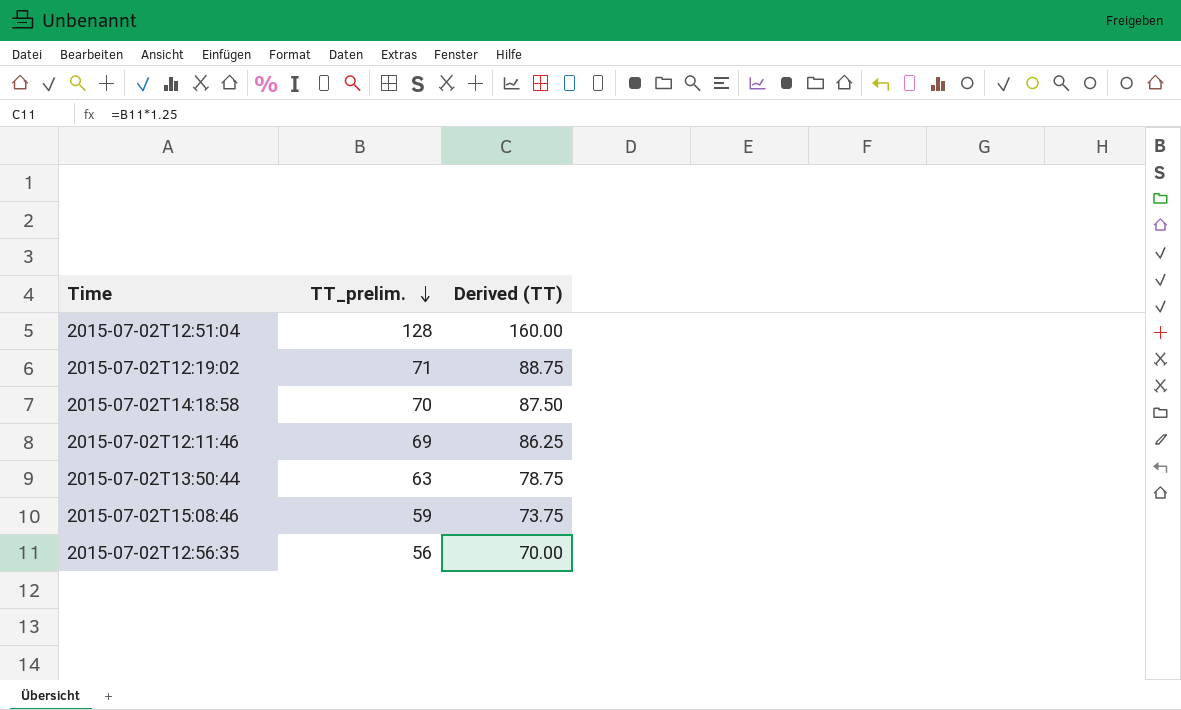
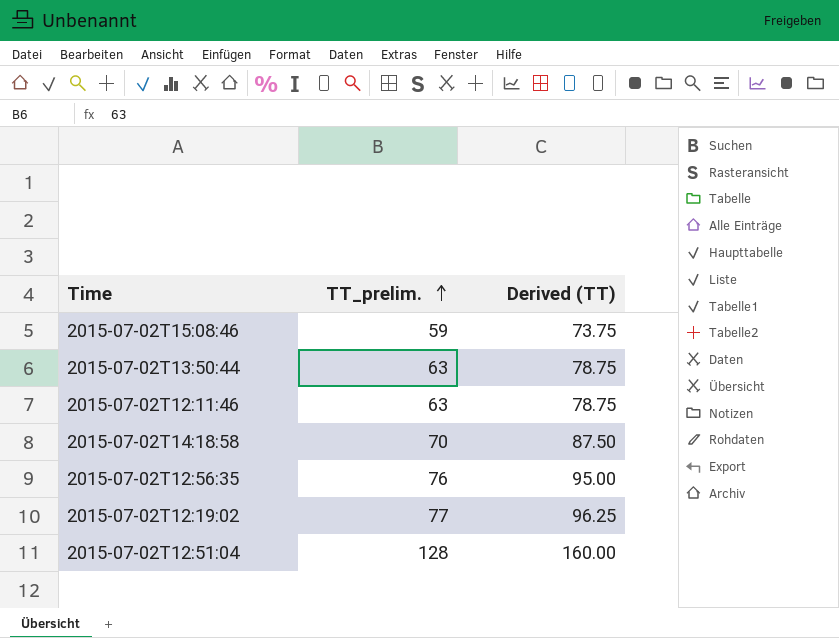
row order: TT_prelim. descending -> TT_prelim. ascending
2015-07-02T12:11:46 | TT_prelim.: 69 -> 63
2015-07-02T12:11:46 | Derived (TT): 86.25 -> 78.75
2015-07-02T12:56:35 | TT_prelim.: 56 -> 76
2015-07-02T12:56:35 | Derived (TT): 70.00 -> 95.00
2015-07-02T12:19:02 | TT_prelim.: 71 -> 77
2015-07-02T12:19:02 | Derived (TT): 88.75 -> 96.25

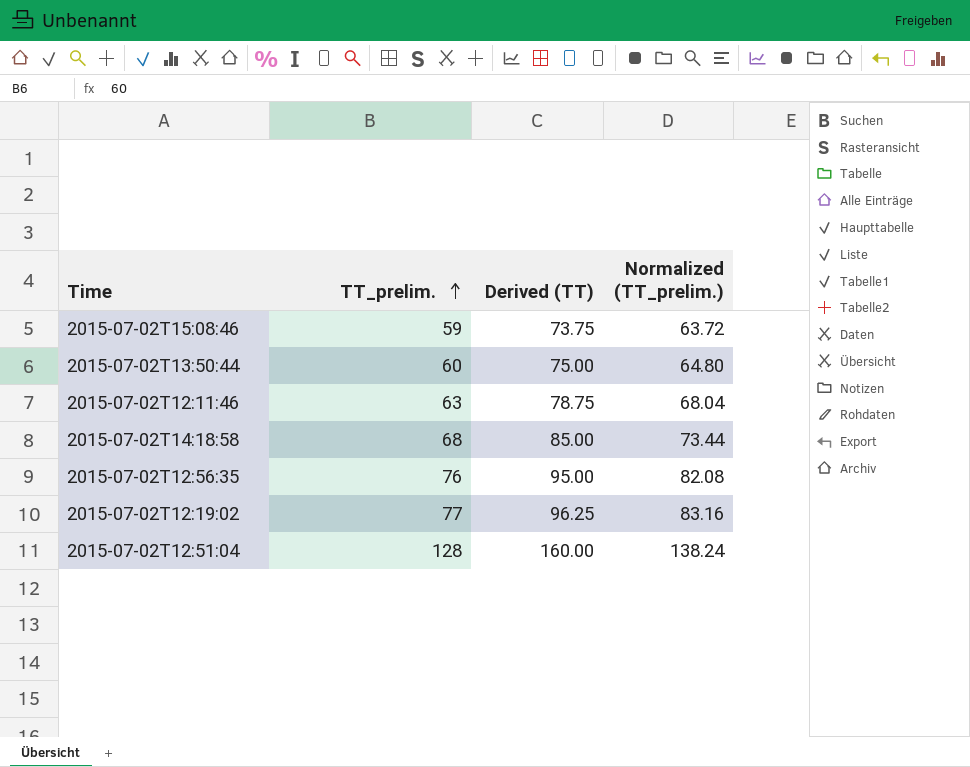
column Normalized (TT_prelim.) | formula: none -> [TT_prelim.] * 1.08
2015-07-02T13:50:44 | TT_prelim.: 63 -> 60
2015-07-02T13:50:44 | Derived (TT): 78.75 -> 75.00
2015-07-02T14:18:58 | TT_prelim.: 70 -> 68
2015-07-02T14:18:58 | Derived (TT): 87.50 -> 85.00

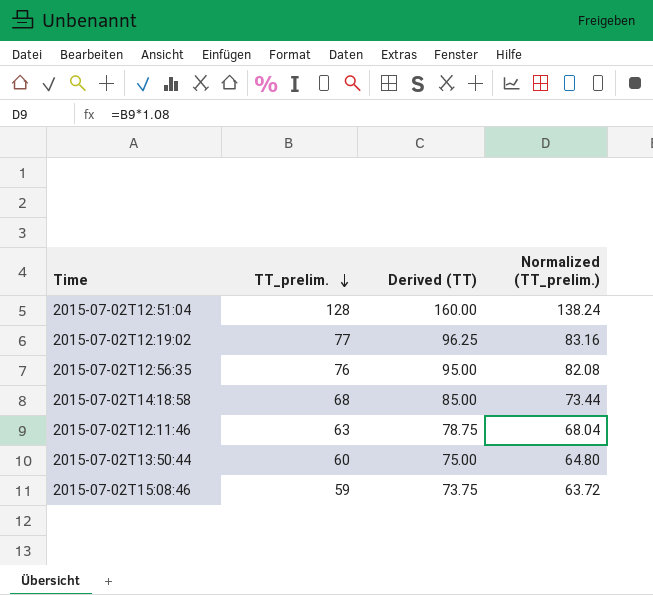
row order: TT_prelim. ascending -> TT_prelim. descending

